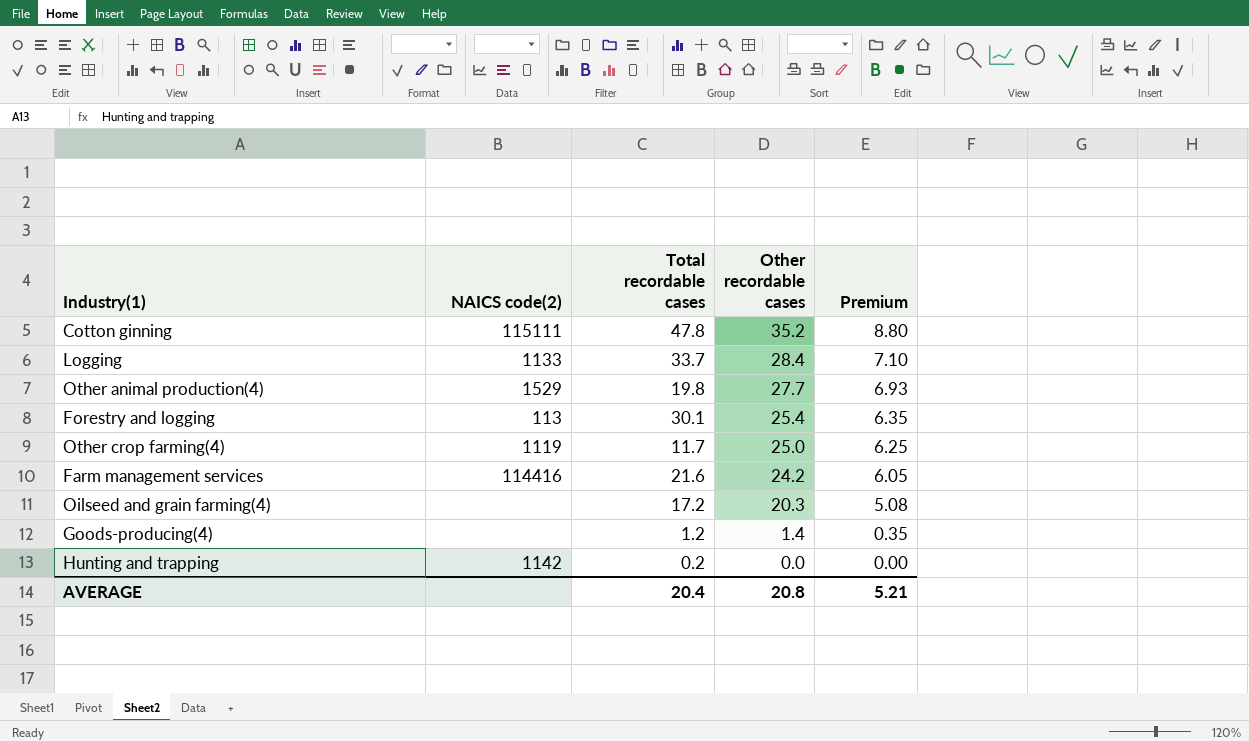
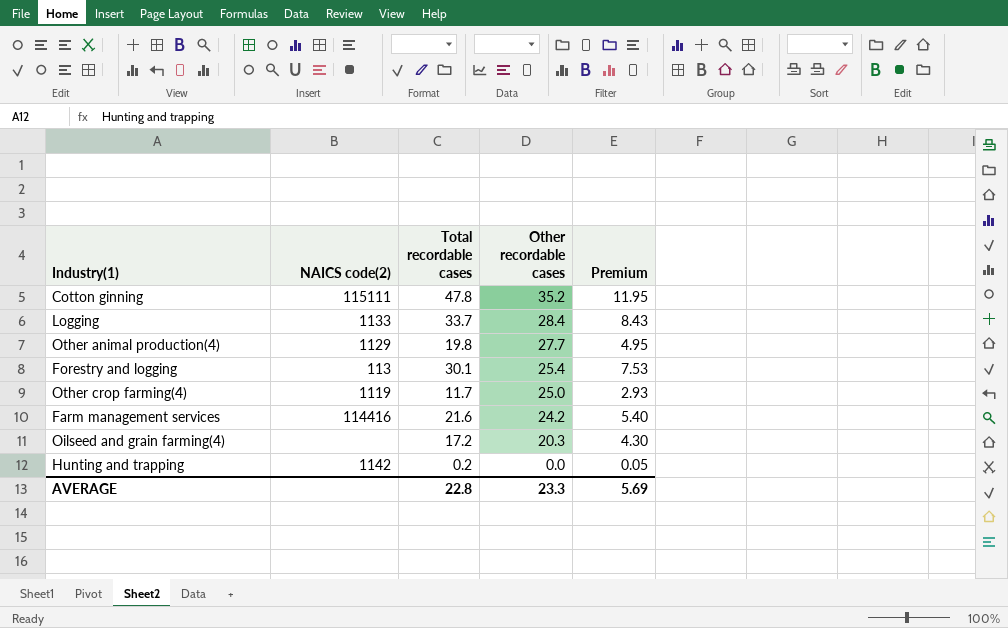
column Premium | formula: [Other recordable cases] * 0.25 -> [Total recordable cases] * 0.25
row Goods-producing(4): none | 1.2 | 1.4 | 0.35 -> none
Other animal production(4) | NAICS code(2): 1529 -> 1129
AVERAGE | Total recordable cases: 20.4 -> 22.8
AVERAGE | Other recordable cases: 20.8 -> 23.3
AVERAGE | Premium: 5.21 -> 5.69

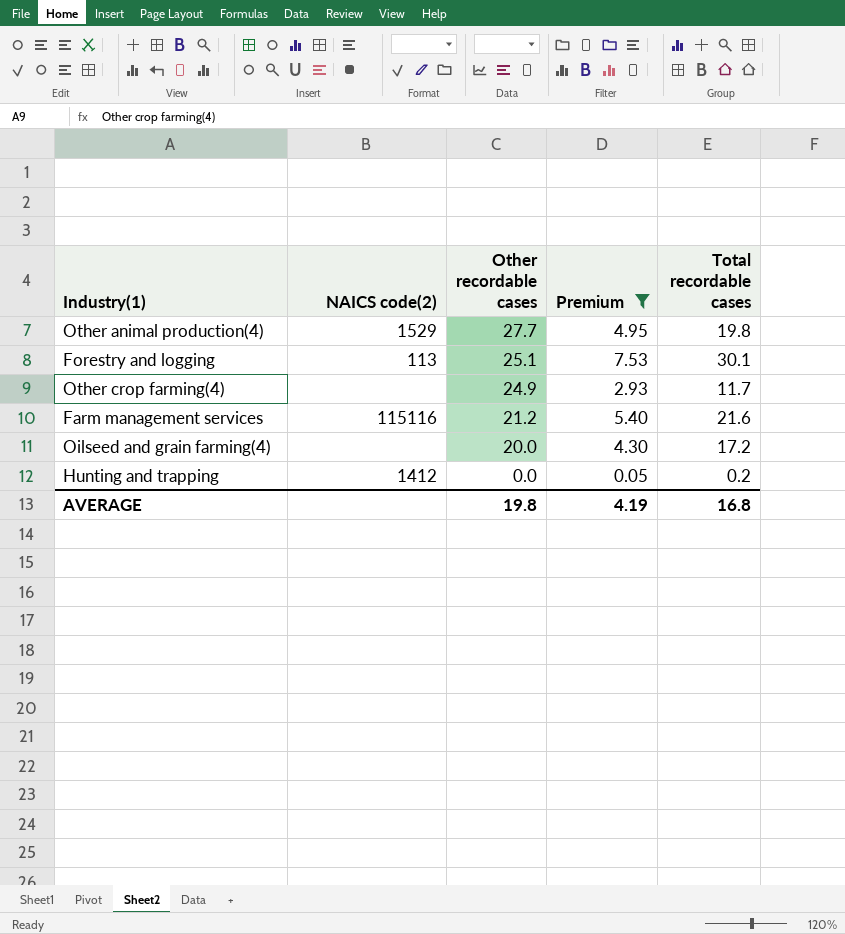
filter: none -> Premium <= 7.53
column Total recordable cases | position: 3 -> 5
Other animal production(4) | NAICS code(2): 1129 -> 1529
Forestry and logging | Other recordable cases: 25.4 -> 25.1
Other crop farming(4) | NAICS code(2): 1119 -> none
Other crop farming(4) | Other recordable cases: 25.0 -> 24.9
Farm management services | NAICS code(2): 114416 -> 115116
Farm management services | Other recordable cases: 24.2 -> 21.2
Oilseed and grain farming(4) | Other recordable cases: 20.3 -> 20.0
Hunting and trapping | NAICS code(2): 1142 -> 1412
AVERAGE | Other recordable cases: 23.3 -> 19.8
AVERAGE | Premium: 5.69 -> 4.19
AVERAGE | Total recordable cases: 22.8 -> 16.8

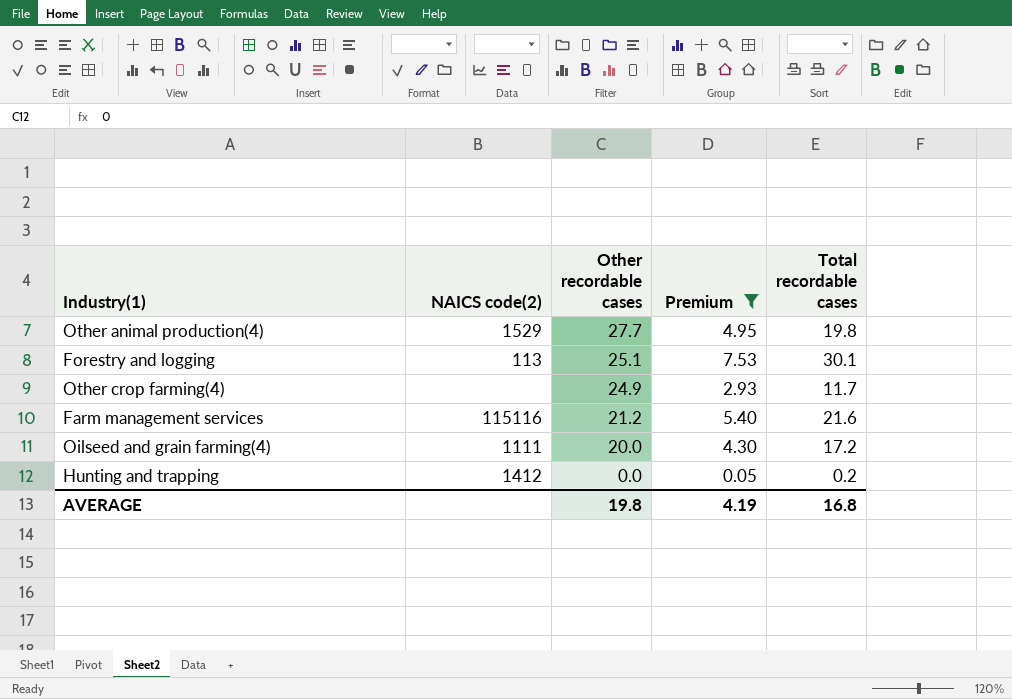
Oilseed and grain farming(4) | NAICS code(2): none -> 1111

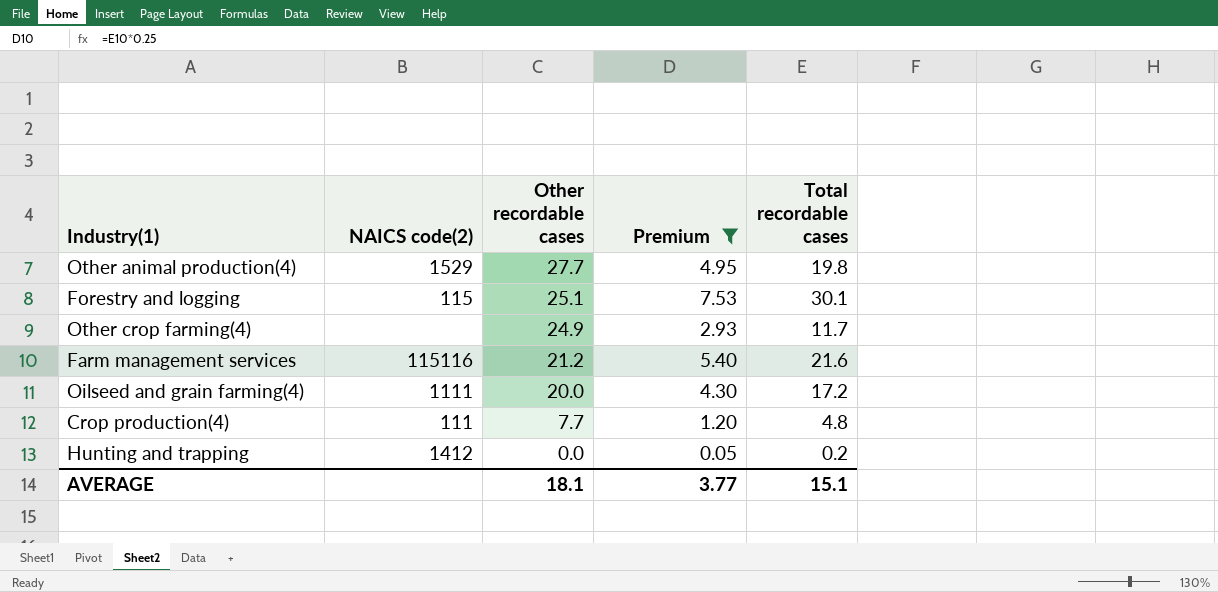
Forestry and logging | NAICS code(2): 113 -> 115
row Crop production(4): none -> 111 | 7.7 | 1.20 | 4.8
AVERAGE | Other recordable cases: 19.8 -> 18.1
AVERAGE | Premium: 4.19 -> 3.77
AVERAGE | Total recordable cases: 16.8 -> 15.1

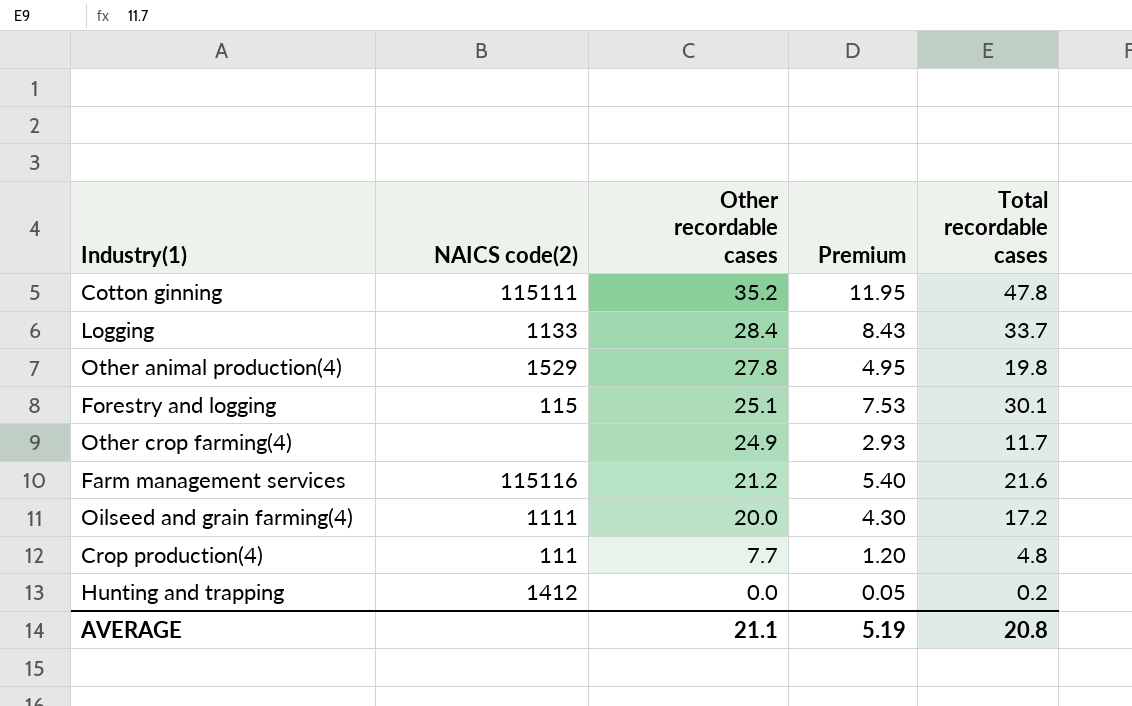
filter: Premium <= 7.53 -> none
Other animal production(4) | Other recordable cases: 27.7 -> 27.8
AVERAGE | Other recordable cases: 18.1 -> 21.1
AVERAGE | Premium: 3.77 -> 5.19
AVERAGE | Total recordable cases: 15.1 -> 20.8

